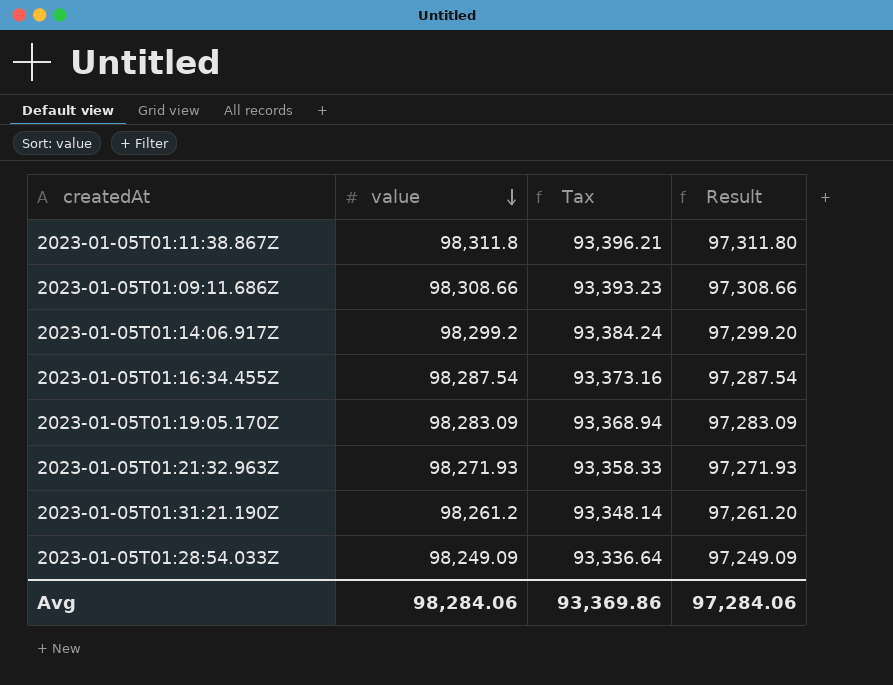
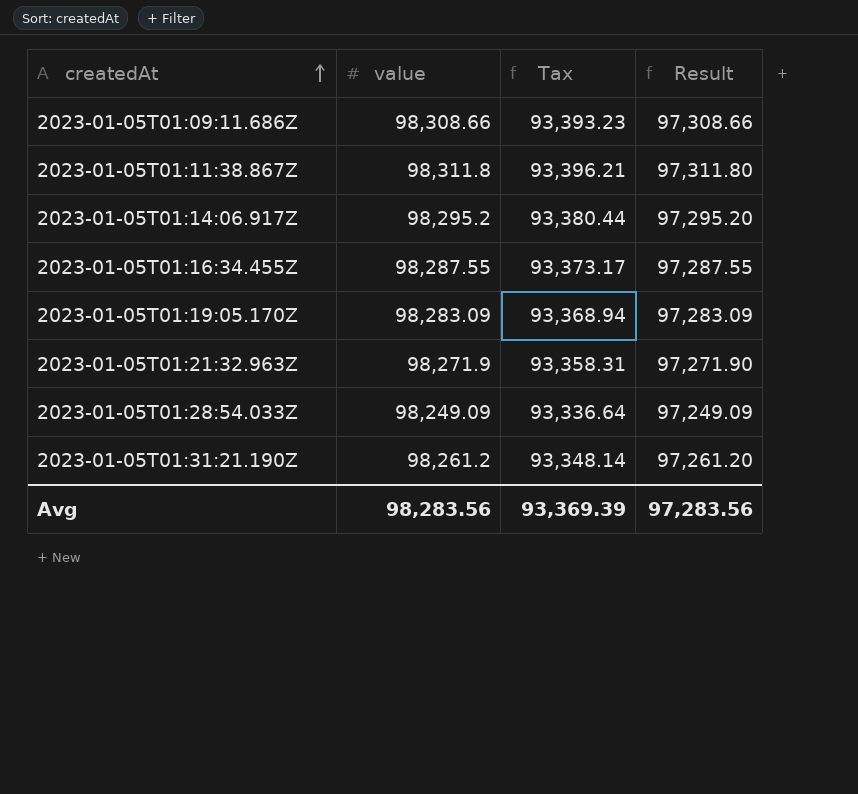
row order: value descending -> createdAt ascending
2023-01-05T01:14:06.917Z | value: 98,299.2 -> 98,295.2
2023-01-05T01:14:06.917Z | Tax: 93,384.24 -> 93,380.44
2023-01-05T01:14:06.917Z | Result: 97,299.20 -> 97,295.20
2023-01-05T01:16:34.455Z | value: 98,287.54 -> 98,287.55
2023-01-05T01:16:34.455Z | Tax: 93,373.16 -> 93,373.17
2023-01-05T01:16:34.455Z | Result: 97,287.54 -> 97,287.55
2023-01-05T01:21:32.963Z | value: 98,271.93 -> 98,271.9
2023-01-05T01:21:32.963Z | Tax: 93,358.33 -> 93,358.31
2023-01-05T01:21:32.963Z | Result: 97,271.93 -> 97,271.90
Avg | value: 98,284.06 -> 98,283.56
Avg | Tax: 93,369.86 -> 93,369.39
Avg | Result: 97,284.06 -> 97,283.56

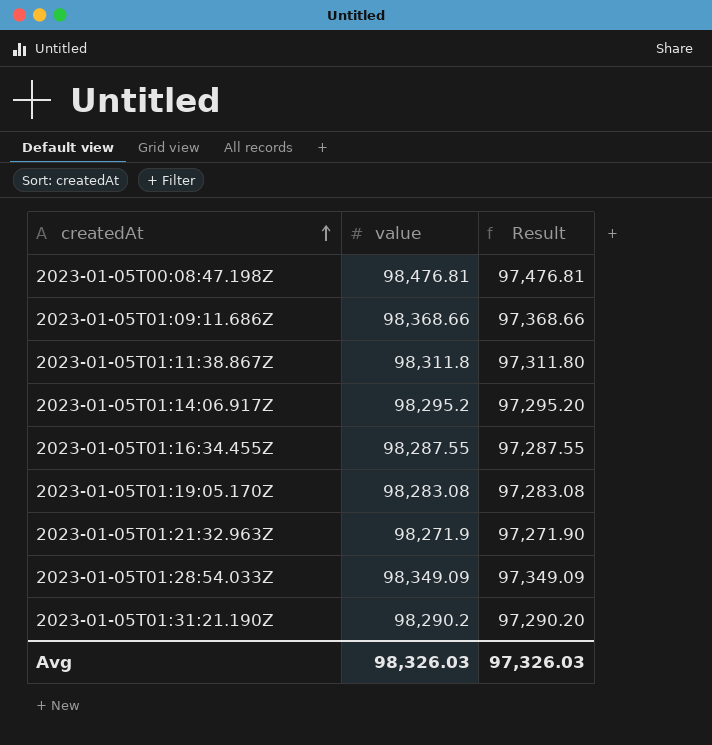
column Tax | formula: [value] * 0.95 -> none
row 2023-01-05T00:08:47.198Z: none -> 98,476.81 | 97,476.81
2023-01-05T01:09:11.686Z | value: 98,308.66 -> 98,368.66
2023-01-05T01:09:11.686Z | Result: 97,308.66 -> 97,368.66
2023-01-05T01:19:05.170Z | value: 98,283.09 -> 98,283.08
2023-01-05T01:19:05.170Z | Result: 97,283.09 -> 97,283.08
2023-01-05T01:28:54.033Z | value: 98,249.09 -> 98,349.09
2023-01-05T01:28:54.033Z | Result: 97,249.09 -> 97,349.09
2023-01-05T01:31:21.190Z | value: 98,261.2 -> 98,290.2
2023-01-05T01:31:21.190Z | Result: 97,261.20 -> 97,290.20
Avg | value: 98,283.56 -> 98,326.03
Avg | Result: 97,283.56 -> 97,326.03

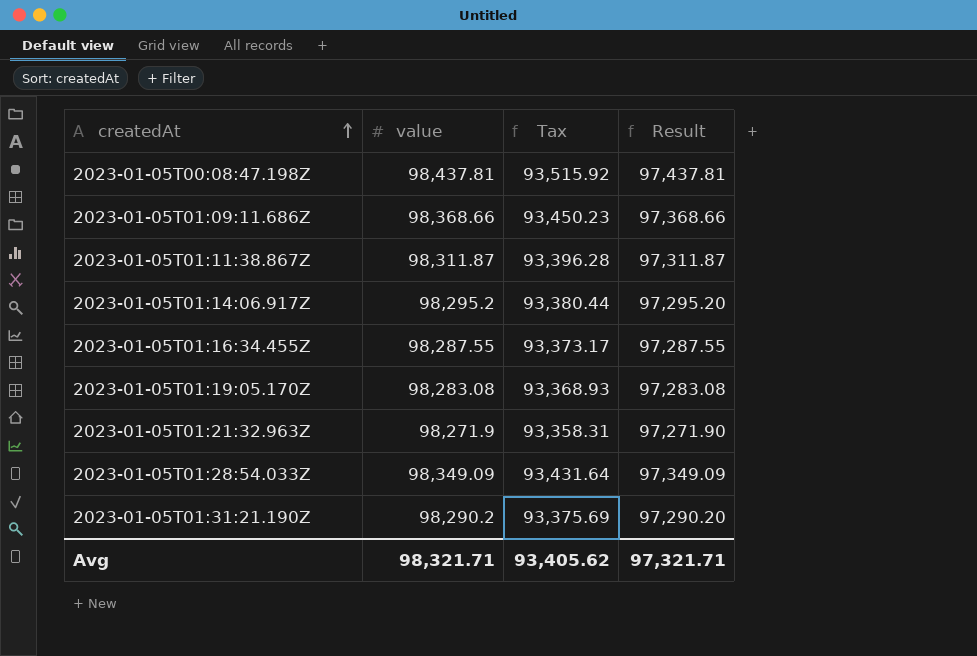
column Tax | formula: none -> [value] * 0.95
2023-01-05T00:08:47.198Z | value: 98,476.81 -> 98,437.81
2023-01-05T00:08:47.198Z | Result: 97,476.81 -> 97,437.81
2023-01-05T01:11:38.867Z | value: 98,311.8 -> 98,311.87
2023-01-05T01:11:38.867Z | Result: 97,311.80 -> 97,311.87
Avg | value: 98,326.03 -> 98,321.71
Avg | Result: 97,326.03 -> 97,321.71

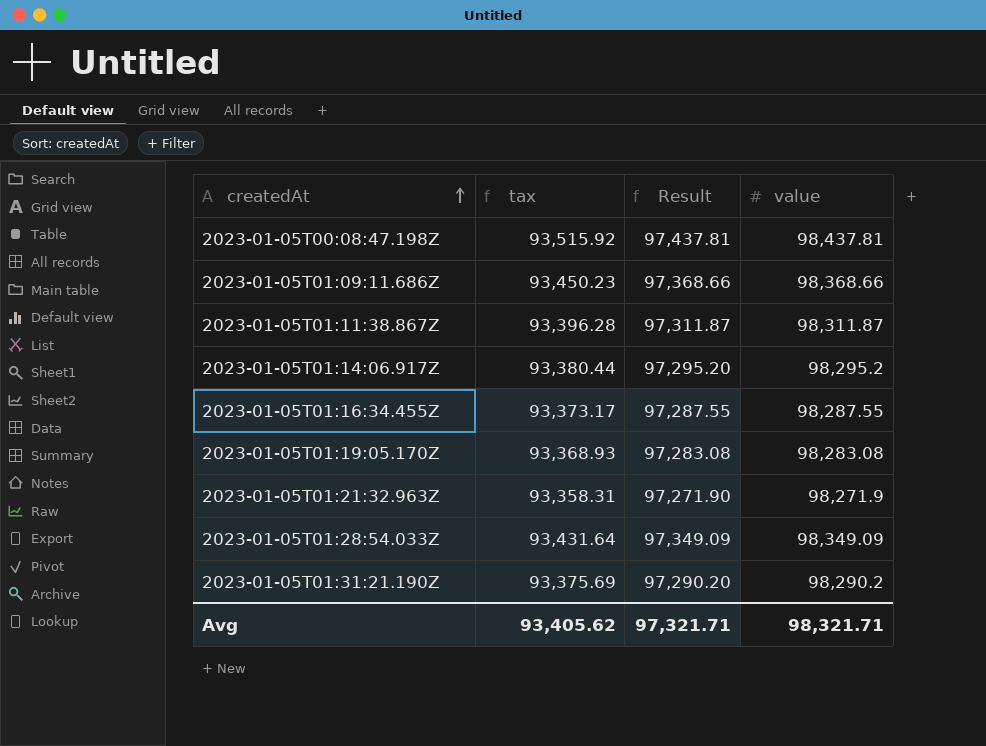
column name: Tax -> tax
column value | position: 2 -> 4

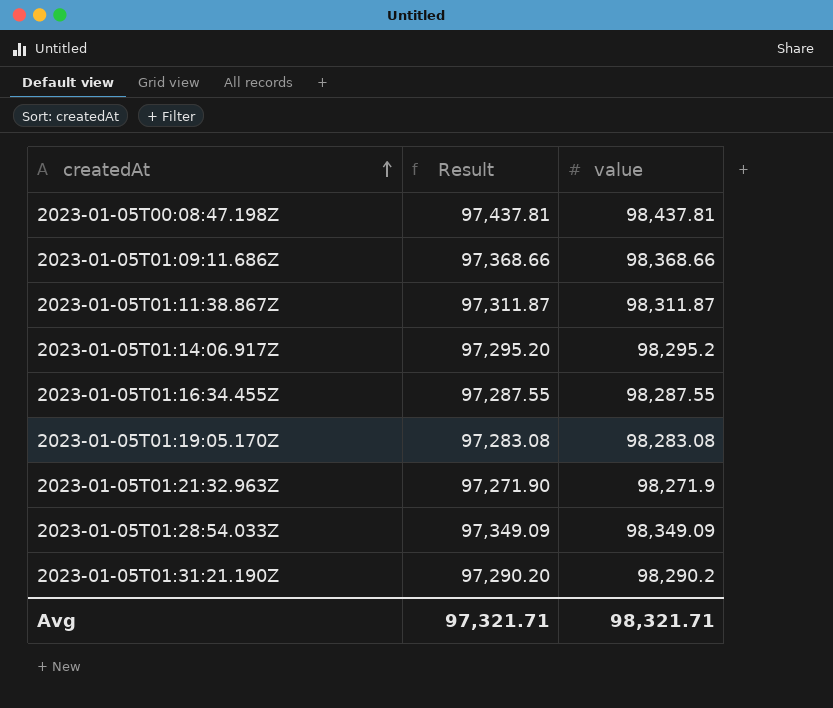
column tax | formula: [value] * 0.95 -> none

